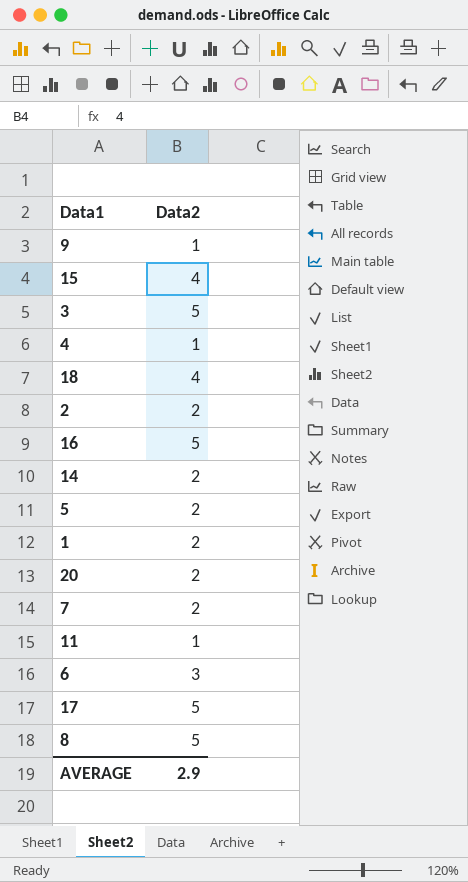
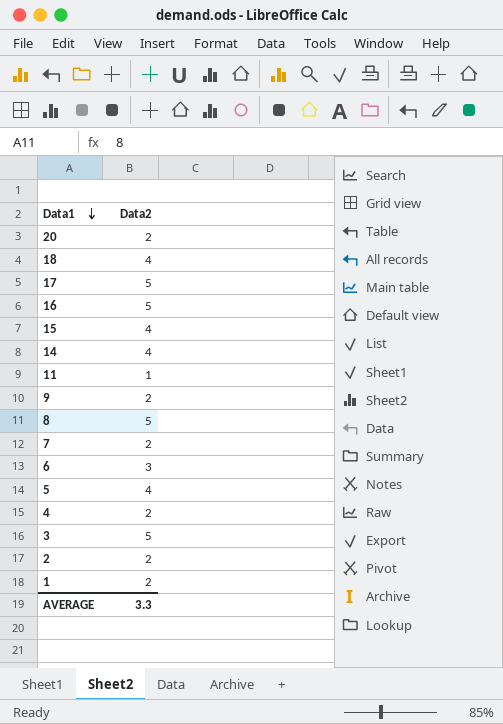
row order: none -> Data1 descending
14 | Data2: 2 -> 4
9 | Data2: 1 -> 2
5 | Data2: 2 -> 4
4 | Data2: 1 -> 2
AVERAGE | Data2: 2.9 -> 3.3

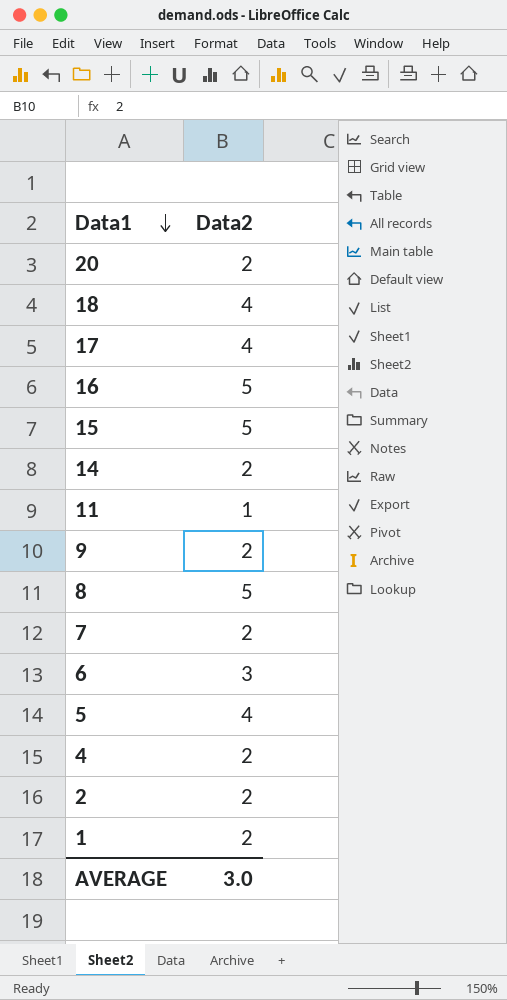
row 3: 5 -> none
17 | Data2: 5 -> 4
15 | Data2: 4 -> 5
14 | Data2: 4 -> 2
AVERAGE | Data2: 3.3 -> 3.0

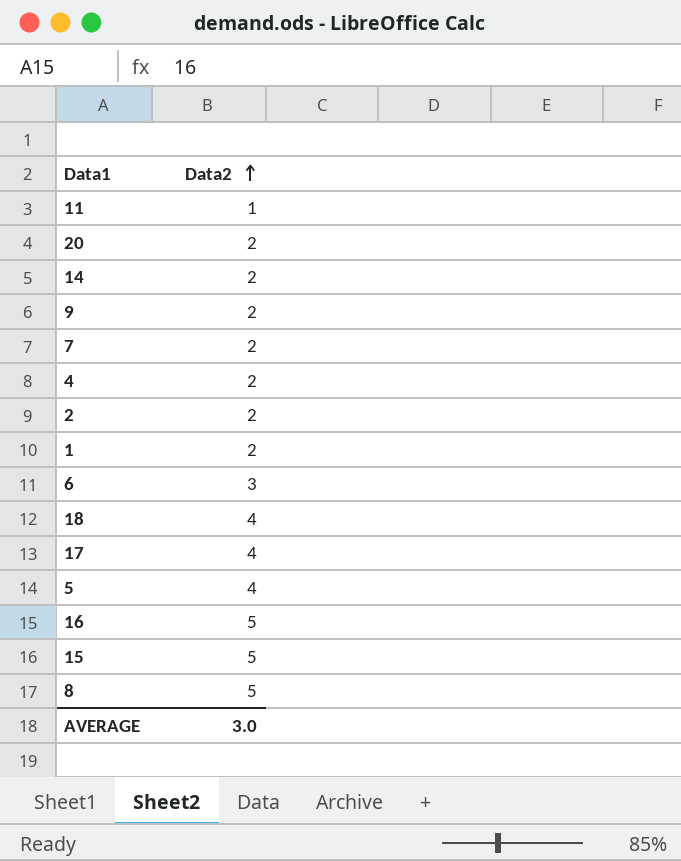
row order: Data1 descending -> Data2 ascending

